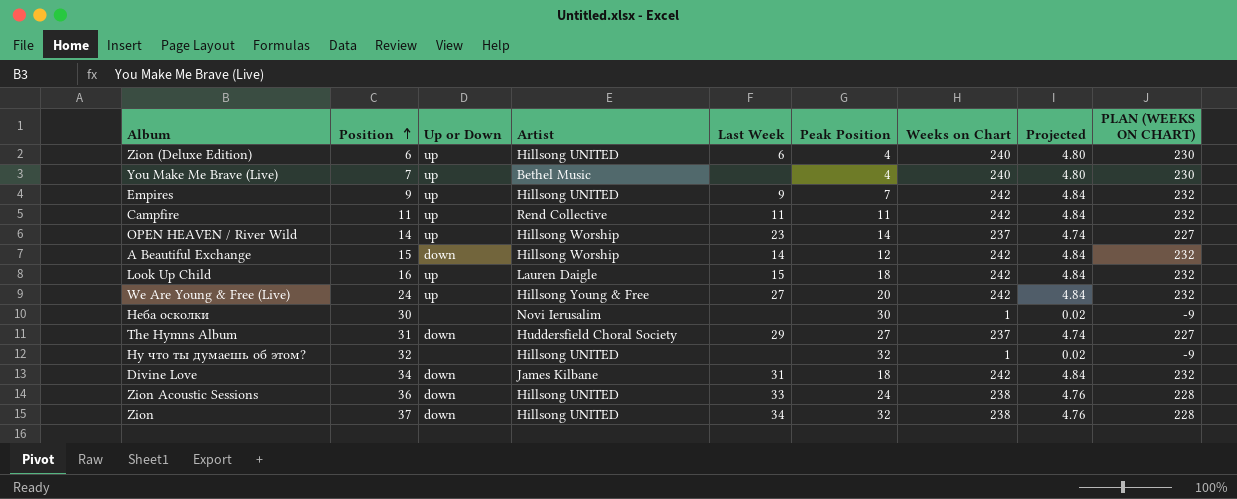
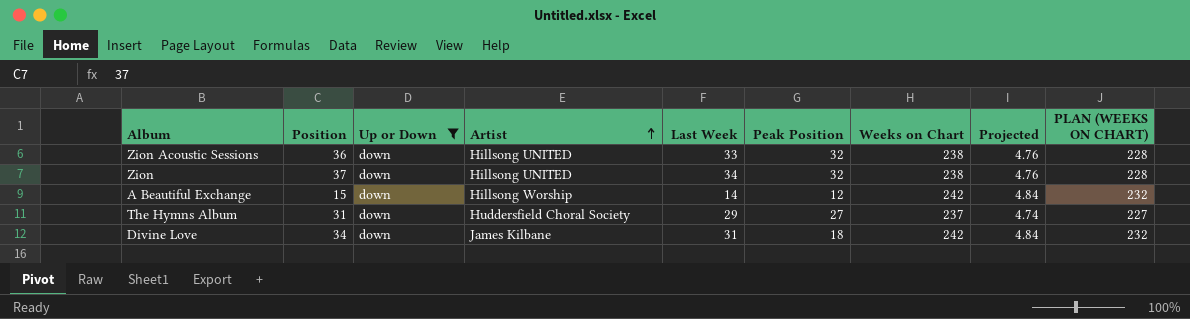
filter: none -> Up or Down = down
row order: Position ascending -> Artist ascending
Zion Acoustic Sessions | Peak Position: 24 -> 32

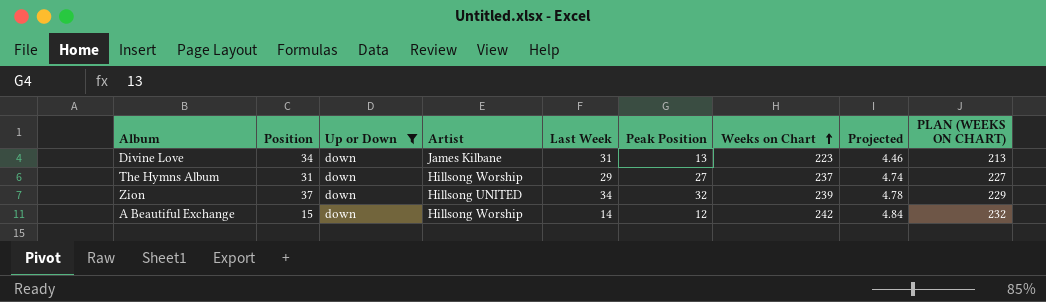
row order: Artist ascending -> Weeks on Chart ascending
row Zion Acoustic Sessions: 36 | down | Hillsong UNITED | 33 | 32 | 238 | 4.76 | 228 -> none
Divine Love | Peak Position: 18 -> 13
Divine Love | Weeks on Chart: 242 -> 223
Divine Love | Projected: 4.84 -> 4.46
Divine Love | PLAN (WEEKS ON CHART): 232 -> 213
The Hymns Album | Artist: Huddersfield Choral Society -> Hillsong Worship
Zion | Weeks on Chart: 238 -> 239
Zion | Projected: 4.76 -> 4.78
Zion | PLAN (WEEKS ON CHART): 228 -> 229

